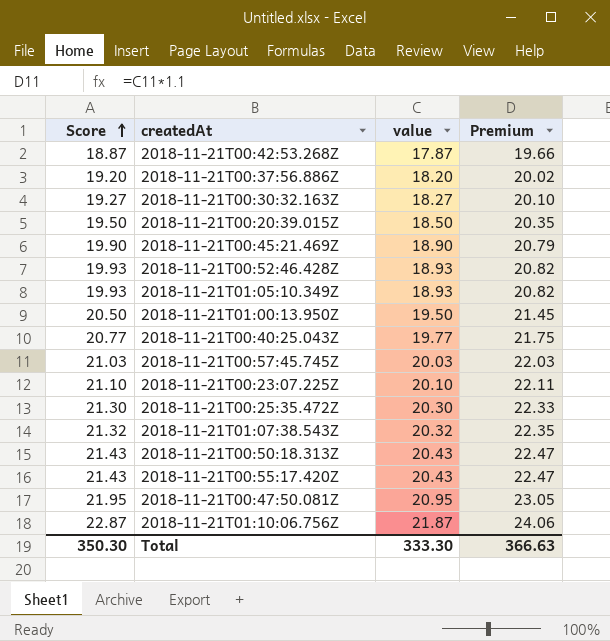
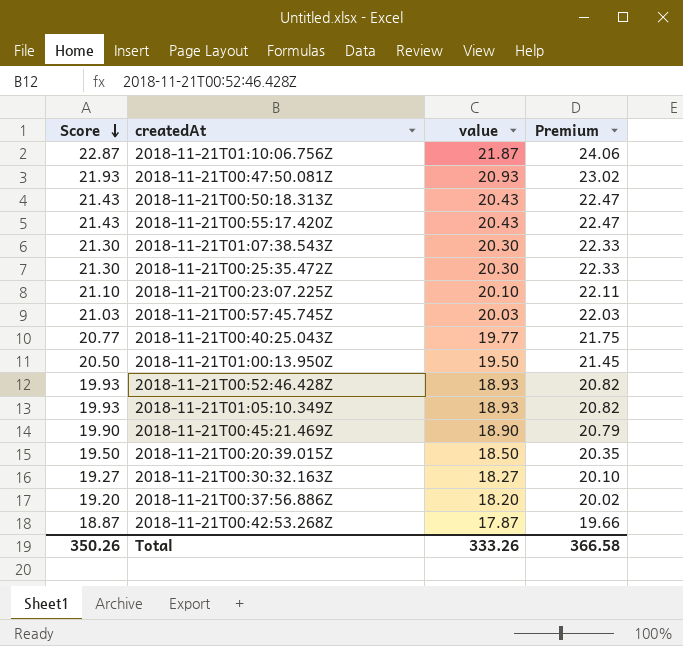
row order: Score ascending -> Score descending
2018-11-21T00:47:50.081Z | Score: 21.95 -> 21.93
2018-11-21T00:47:50.081Z | value: 20.95 -> 20.93
2018-11-21T00:47:50.081Z | Premium: 23.05 -> 23.02
2018-11-21T01:07:38.543Z | Score: 21.32 -> 21.30
2018-11-21T01:07:38.543Z | value: 20.32 -> 20.30
2018-11-21T01:07:38.543Z | Premium: 22.35 -> 22.33
Total | Score: 350.30 -> 350.26
Total | value: 333.30 -> 333.26
Total | Premium: 366.63 -> 366.58

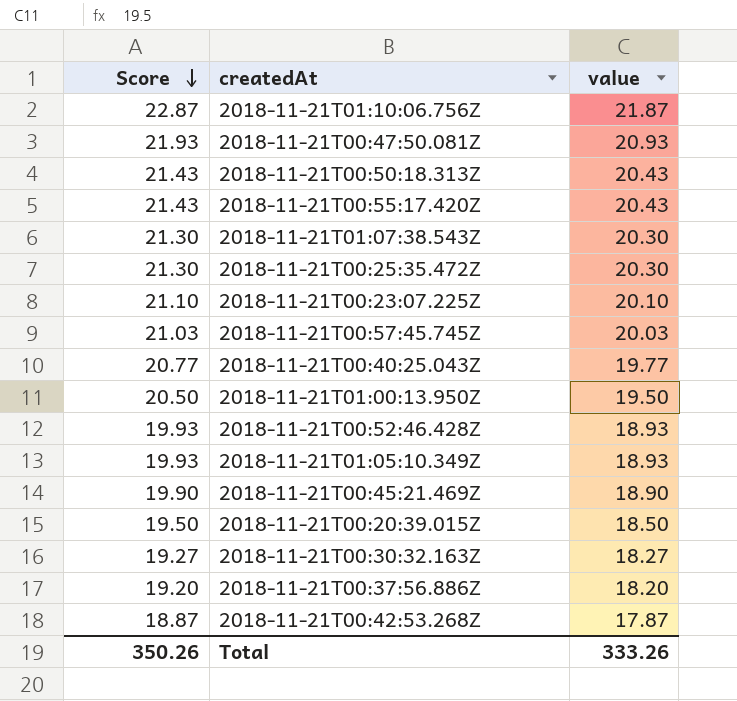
column Premium | formula: [value] * 1.1 -> none

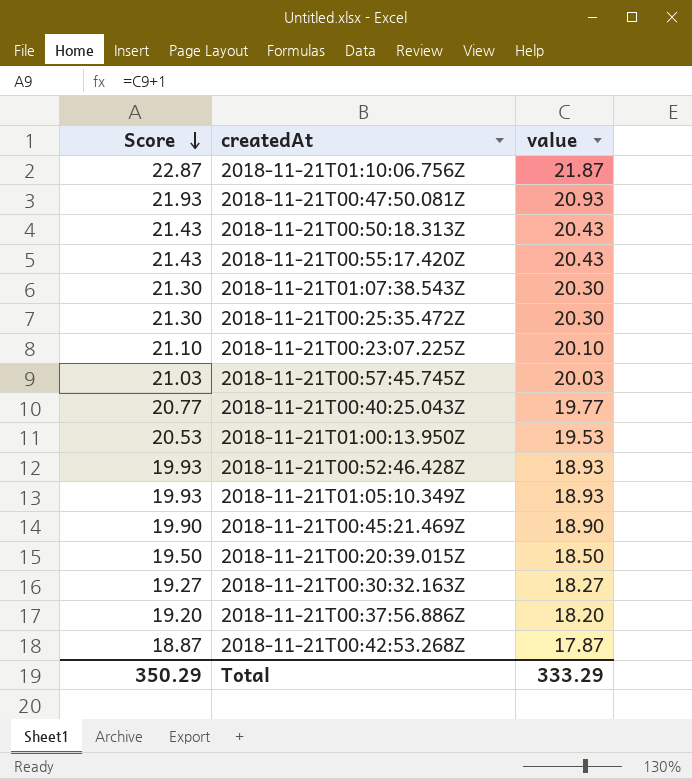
2018-11-21T01:00:13.950Z | Score: 20.50 -> 20.53
2018-11-21T01:00:13.950Z | value: 19.50 -> 19.53
Total | Score: 350.26 -> 350.29
Total | value: 333.26 -> 333.29

